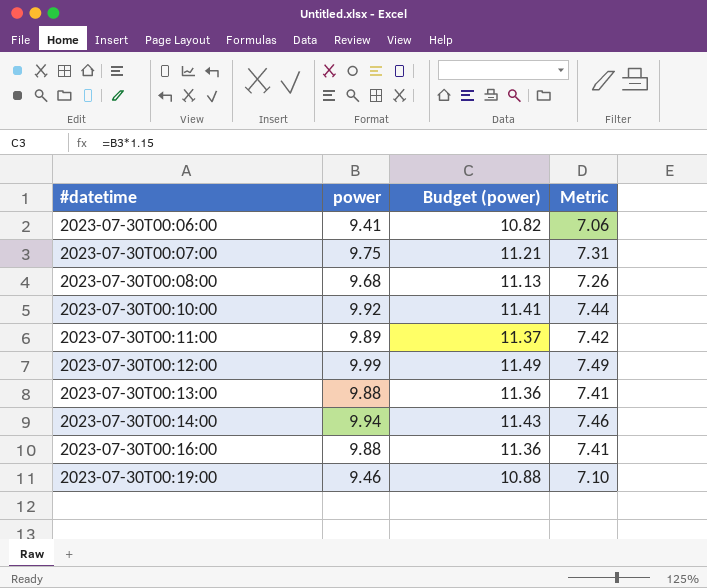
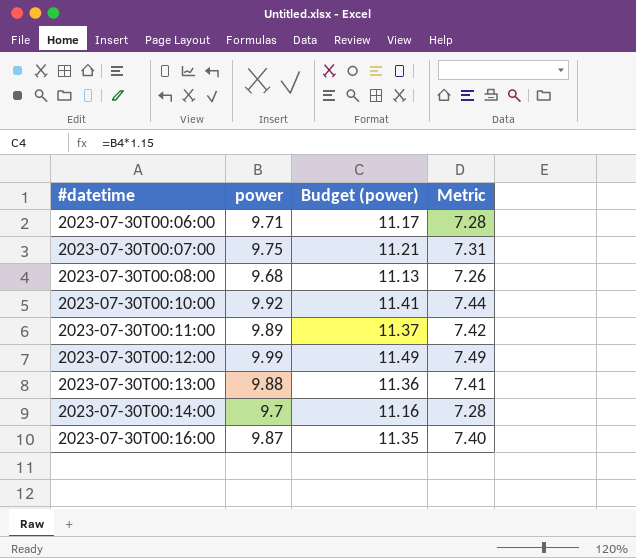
row 2023-07-30T00:19:00: 9.46 | 10.88 | 7.10 -> none
2023-07-30T00:06:00 | power: 9.41 -> 9.71
2023-07-30T00:06:00 | Budget (power): 10.82 -> 11.17
2023-07-30T00:06:00 | Metric: 7.06 -> 7.28
2023-07-30T00:14:00 | power: 9.94 -> 9.7
2023-07-30T00:14:00 | Budget (power): 11.43 -> 11.16
2023-07-30T00:14:00 | Metric: 7.46 -> 7.28
2023-07-30T00:16:00 | power: 9.88 -> 9.87
2023-07-30T00:16:00 | Budget (power): 11.36 -> 11.35
2023-07-30T00:16:00 | Metric: 7.41 -> 7.40

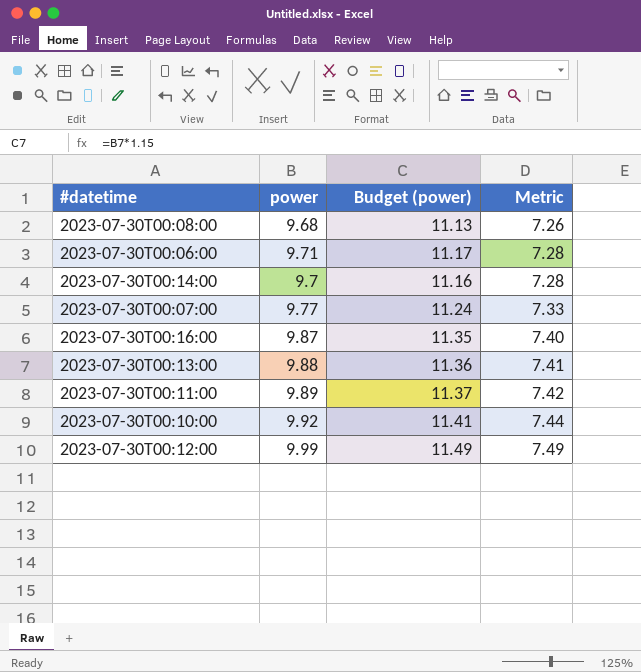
row order: #datetime ascending -> Metric ascending
2023-07-30T00:07:00 | power: 9.75 -> 9.77
2023-07-30T00:07:00 | Budget (power): 11.21 -> 11.24
2023-07-30T00:07:00 | Metric: 7.31 -> 7.33

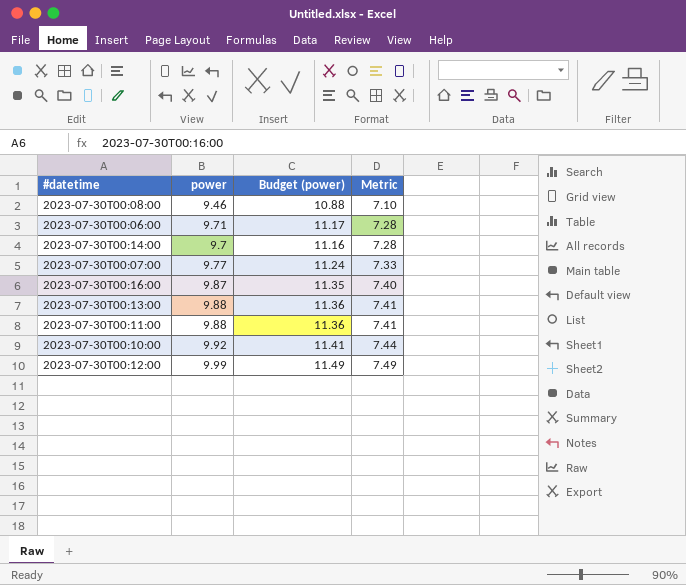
2023-07-30T00:08:00 | power: 9.68 -> 9.46
2023-07-30T00:08:00 | Budget (power): 11.13 -> 10.88
2023-07-30T00:08:00 | Metric: 7.26 -> 7.10
2023-07-30T00:11:00 | power: 9.89 -> 9.88
2023-07-30T00:11:00 | Budget (power): 11.37 -> 11.36
2023-07-30T00:11:00 | Metric: 7.42 -> 7.41

